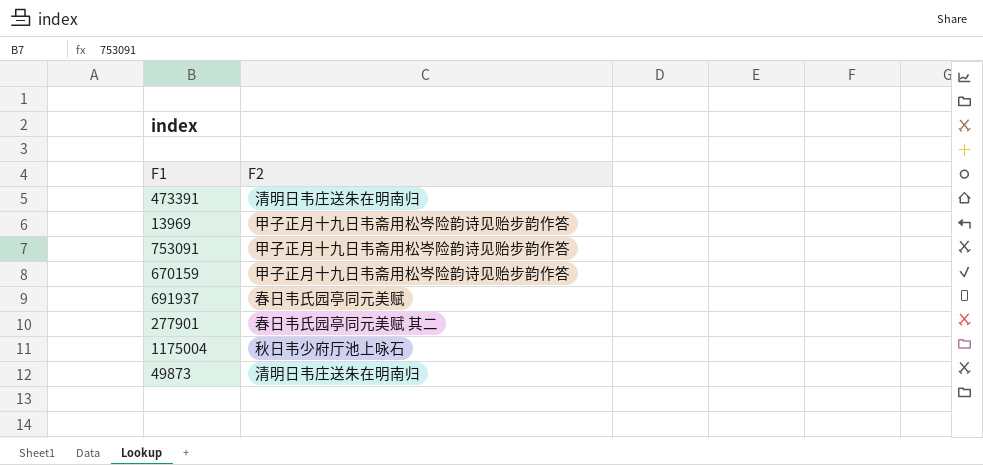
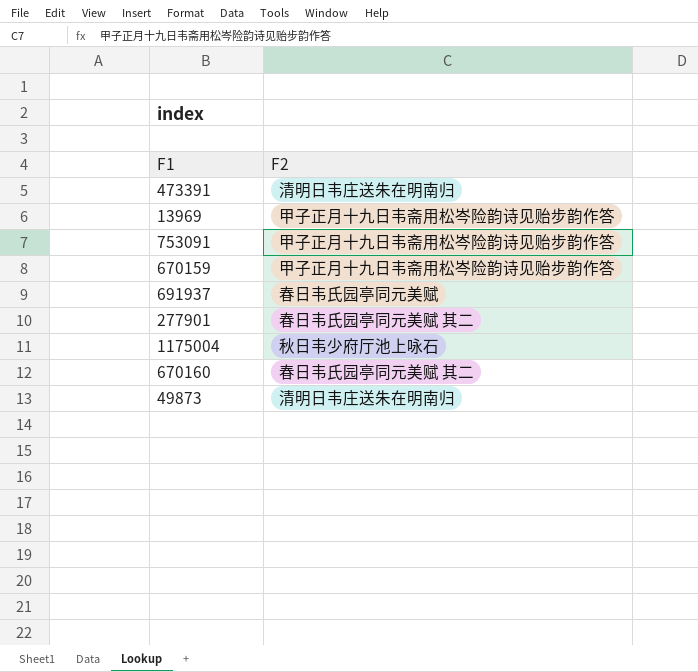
row 670160: none -> 春日韦氏园亭同元美赋 其二

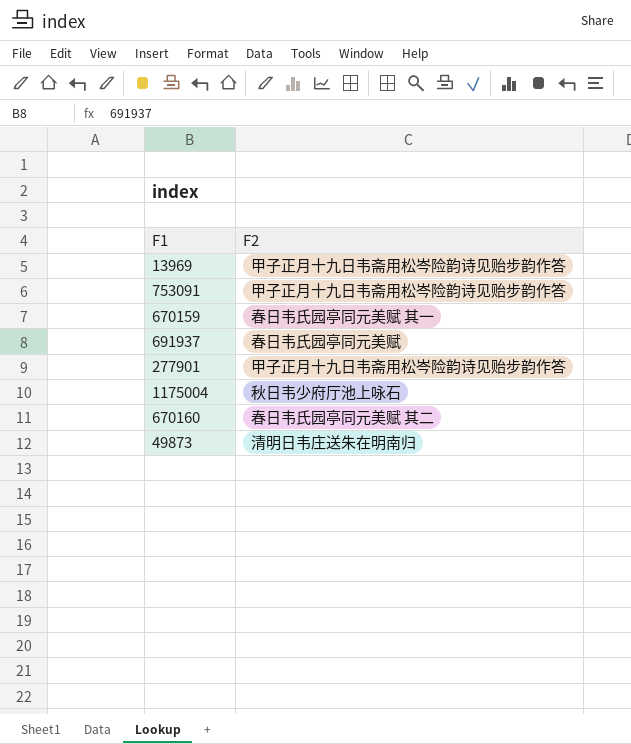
row 473391: 清明日韦庄送朱在明南归 -> none
670159 | F2: 甲子正月十九日韦斋用松岑险韵诗见贻步韵作答 -> 春日韦氏园亭同元美赋 其一
277901 | F2: 春日韦氏园亭同元美赋 其二 -> 甲子正月十九日韦斋用松岑险韵诗见贻步韵作答

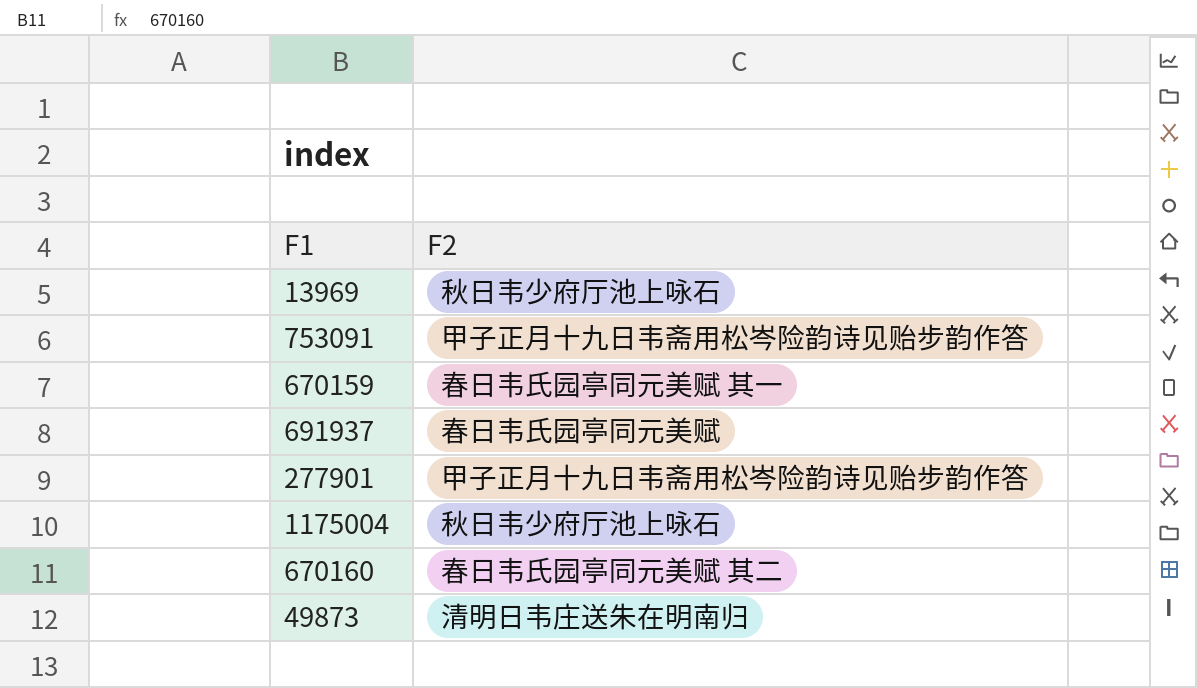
13969 | F2: 甲子正月十九日韦斋用松岑险韵诗见贻步韵作答 -> 秋日韦少府厅池上咏石

